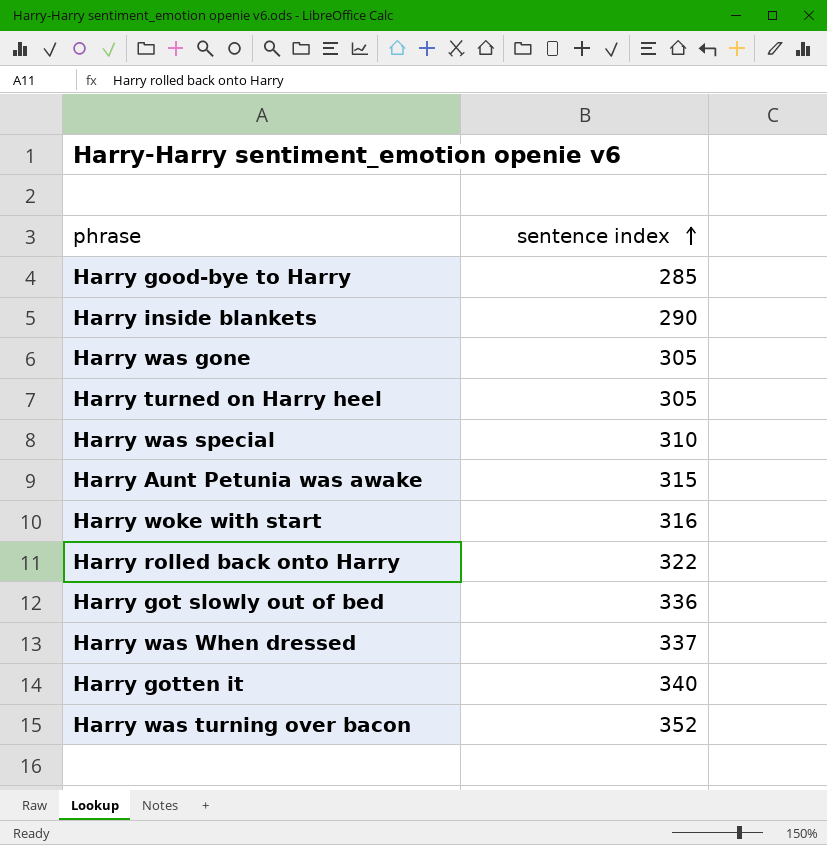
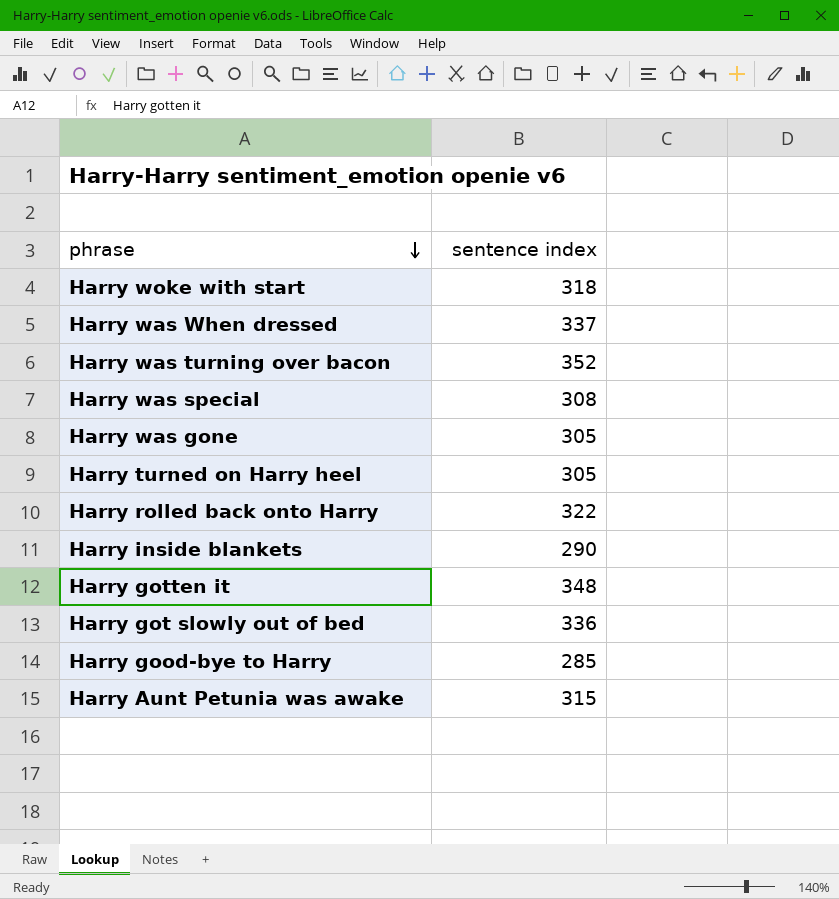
row order: sentence index ascending -> phrase descending
Harry woke with start | sentence index: 316 -> 318
Harry was special | sentence index: 310 -> 308
Harry gotten it | sentence index: 340 -> 348

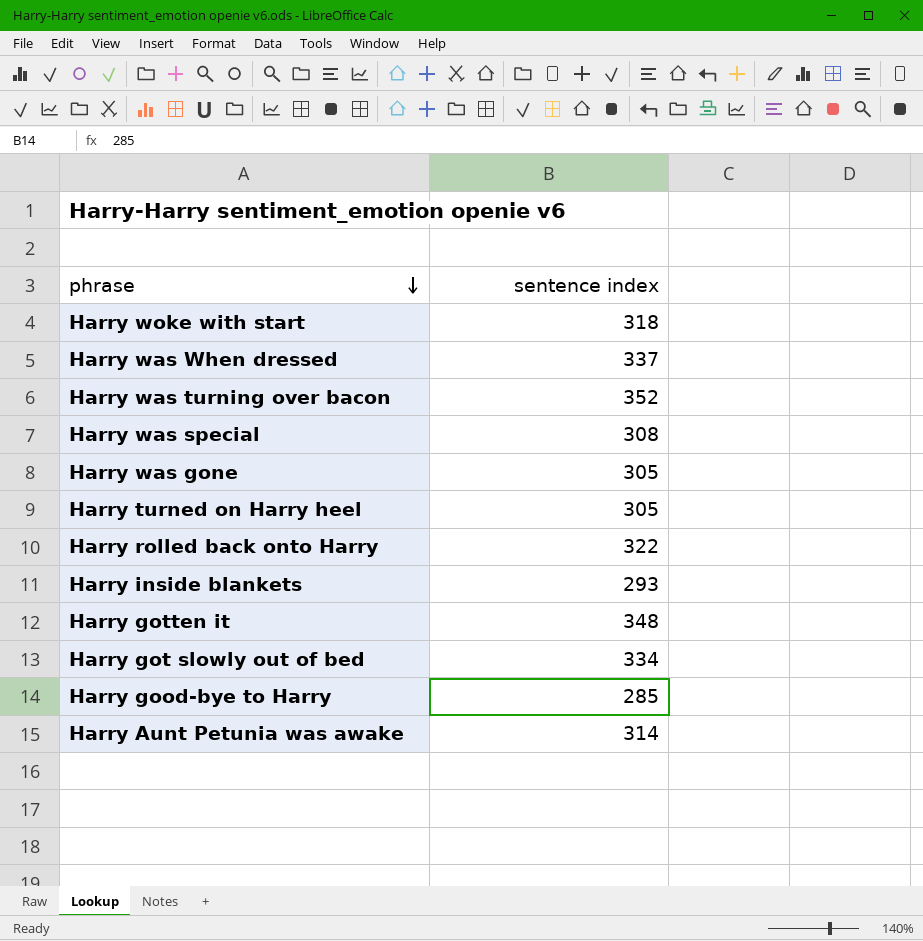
Harry inside blankets | sentence index: 290 -> 293
Harry got slowly out of bed | sentence index: 336 -> 334
Harry Aunt Petunia was awake | sentence index: 315 -> 314

